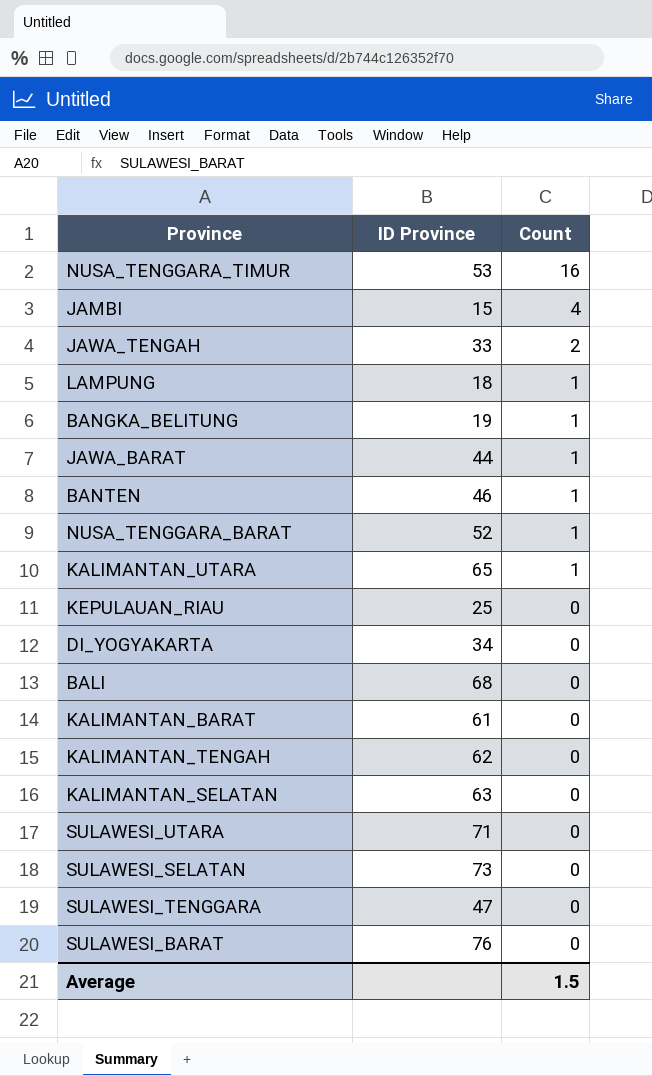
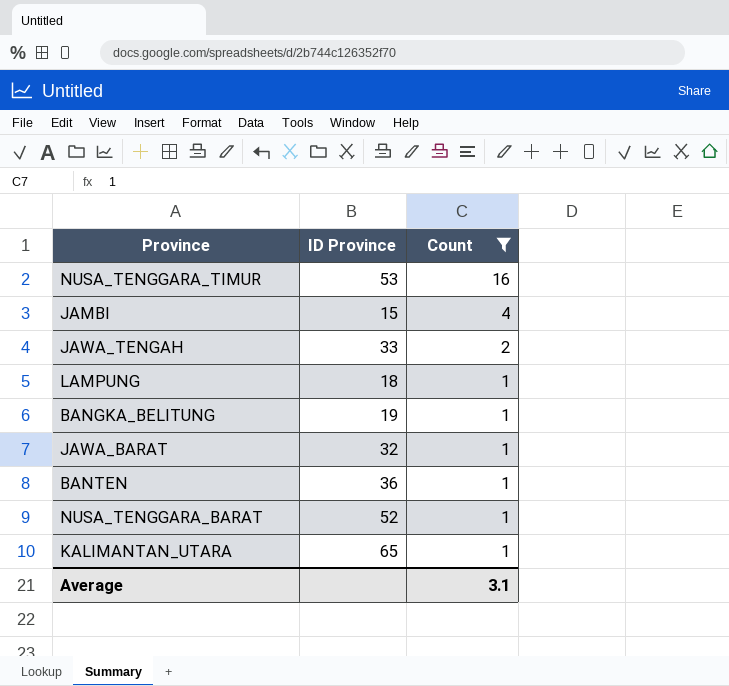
filter: none -> Count != 0
JAWA_BARAT | ID Province: 44 -> 32
BANTEN | ID Province: 46 -> 36
Average | Count: 1.5 -> 3.1

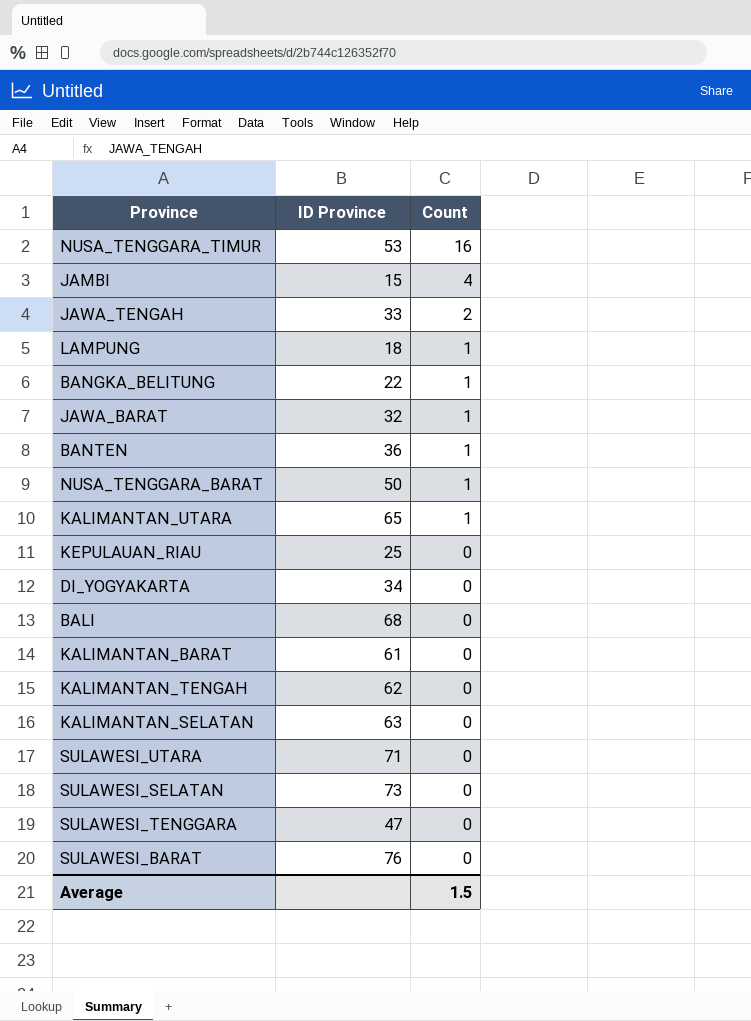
filter: Count != 0 -> none
BANGKA_BELITUNG | ID Province: 19 -> 22
NUSA_TENGGARA_BARAT | ID Province: 52 -> 50
Average | Count: 3.1 -> 1.5

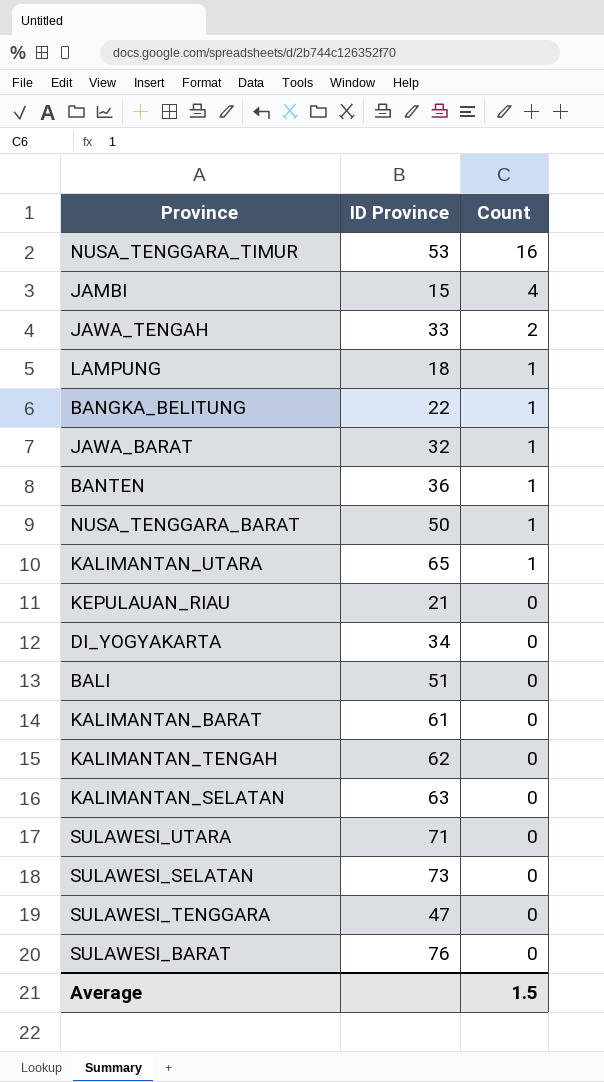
KEPULAUAN_RIAU | ID Province: 25 -> 21
BALI | ID Province: 68 -> 51

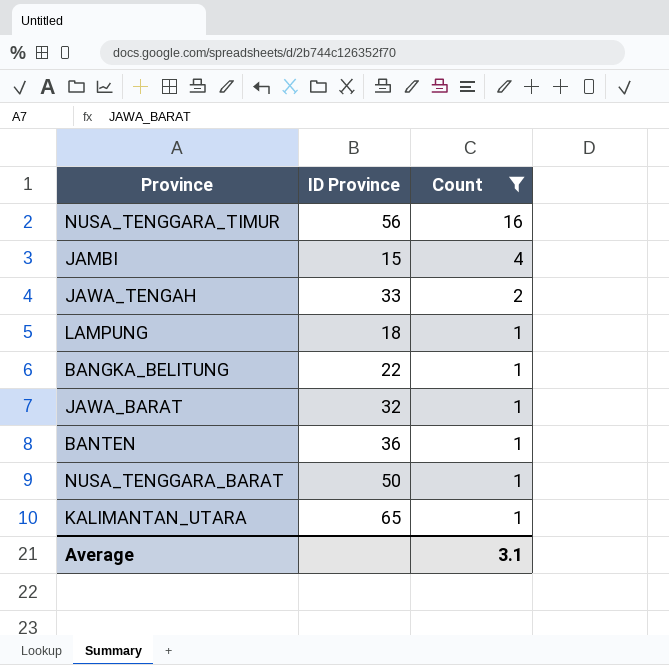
filter: none -> Count != 0
NUSA_TENGGARA_TIMUR | ID Province: 53 -> 56
Average | Count: 1.5 -> 3.1

